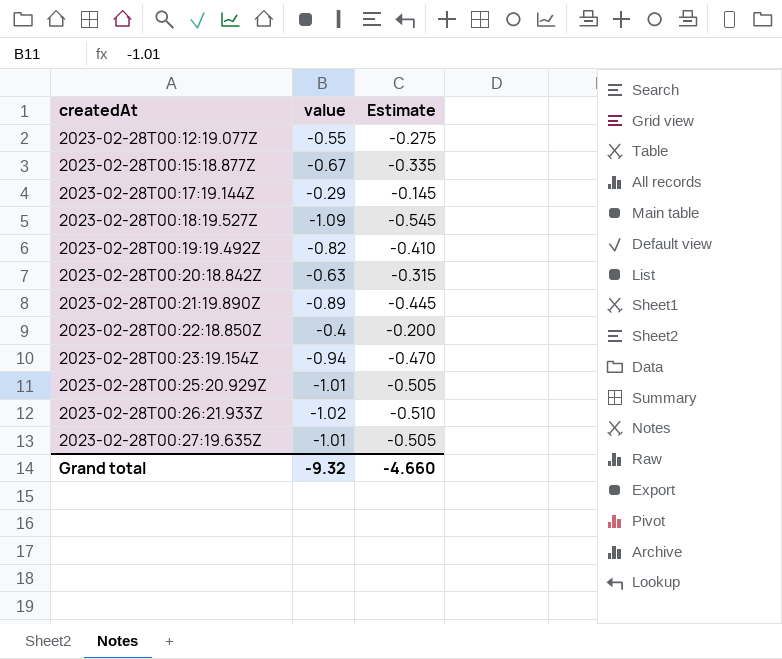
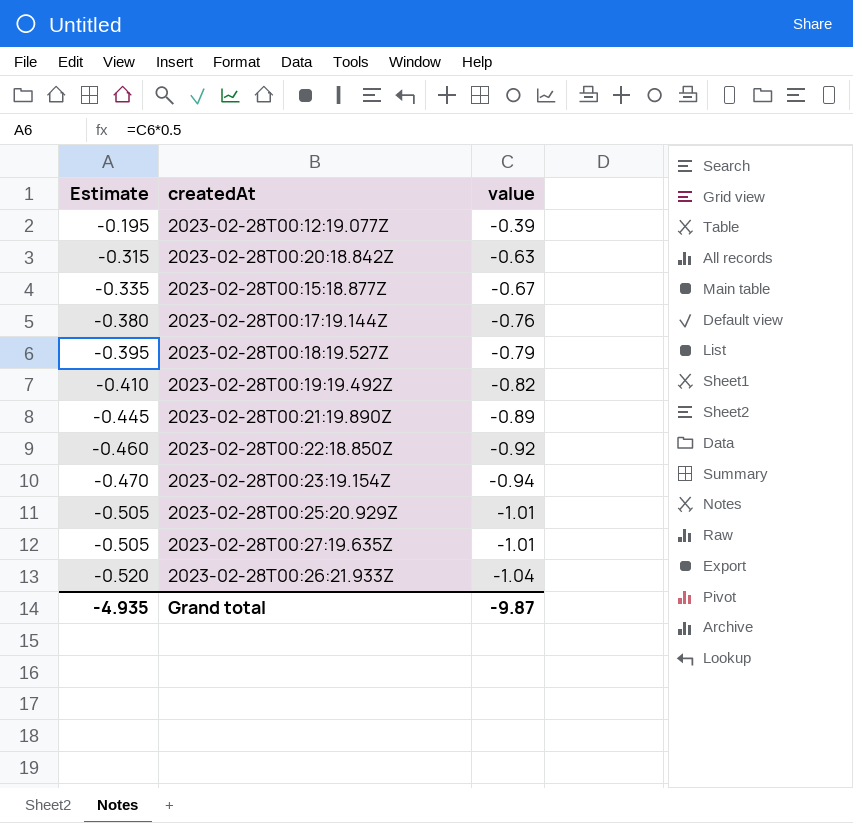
row order: createdAt ascending -> Estimate descending
column Estimate | position: 3 -> 1
2023-02-28T00:12:19.077Z | Estimate: -0.275 -> -0.195
2023-02-28T00:12:19.077Z | value: -0.55 -> -0.39
2023-02-28T00:17:19.144Z | Estimate: -0.145 -> -0.380
2023-02-28T00:17:19.144Z | value: -0.29 -> -0.76
2023-02-28T00:18:19.527Z | Estimate: -0.545 -> -0.395
2023-02-28T00:18:19.527Z | value: -1.09 -> -0.79
2023-02-28T00:22:18.850Z | Estimate: -0.200 -> -0.460
2023-02-28T00:22:18.850Z | value: -0.4 -> -0.92
2023-02-28T00:26:21.933Z | Estimate: -0.510 -> -0.520
2023-02-28T00:26:21.933Z | value: -1.02 -> -1.04
Grand total | Estimate: -4.660 -> -4.935
Grand total | value: -9.32 -> -9.87

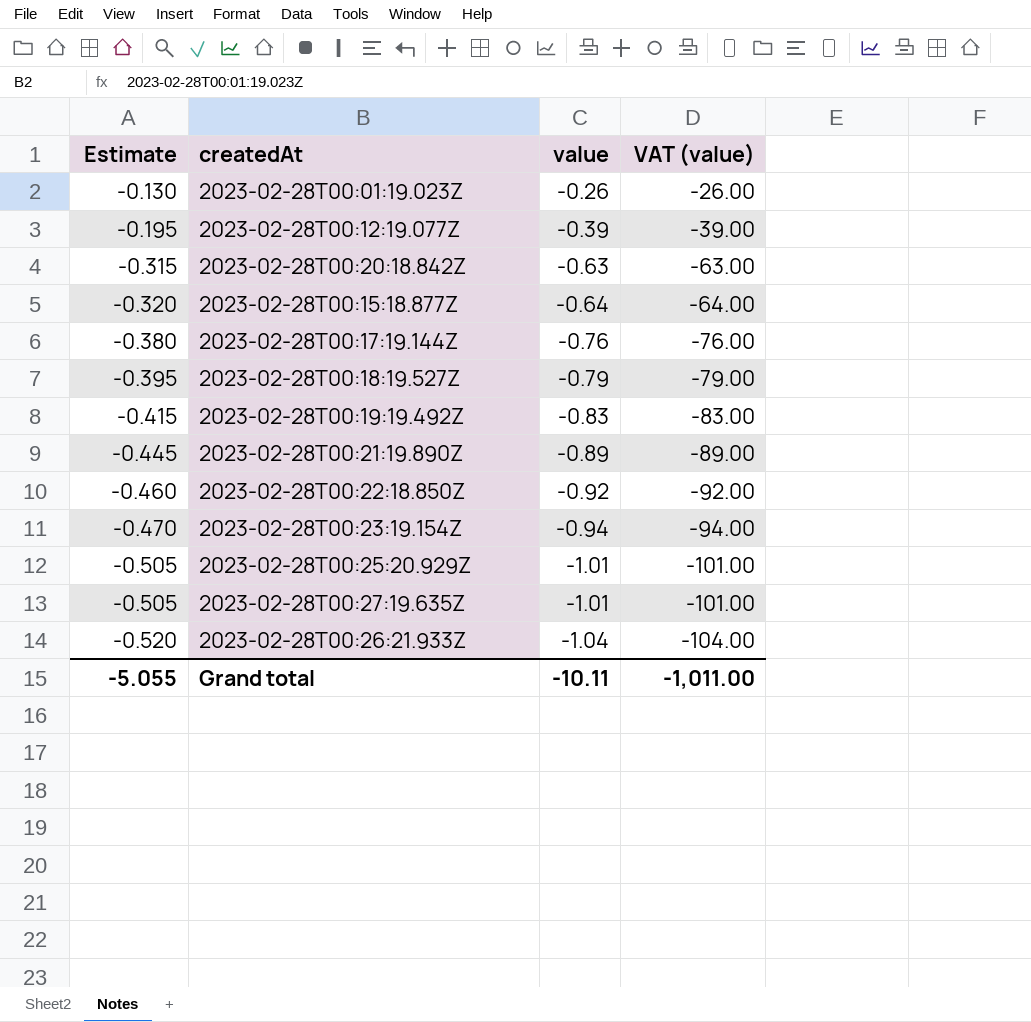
column VAT (value) | formula: none -> [value] * 100
row 2023-02-28T00:01:19.023Z: none -> -0.130 | -0.26 | -26.00
2023-02-28T00:15:18.877Z | Estimate: -0.335 -> -0.320
2023-02-28T00:15:18.877Z | value: -0.67 -> -0.64
2023-02-28T00:19:19.492Z | Estimate: -0.410 -> -0.415
2023-02-28T00:19:19.492Z | value: -0.82 -> -0.83
Grand total | Estimate: -4.935 -> -5.055
Grand total | value: -9.87 -> -10.11

